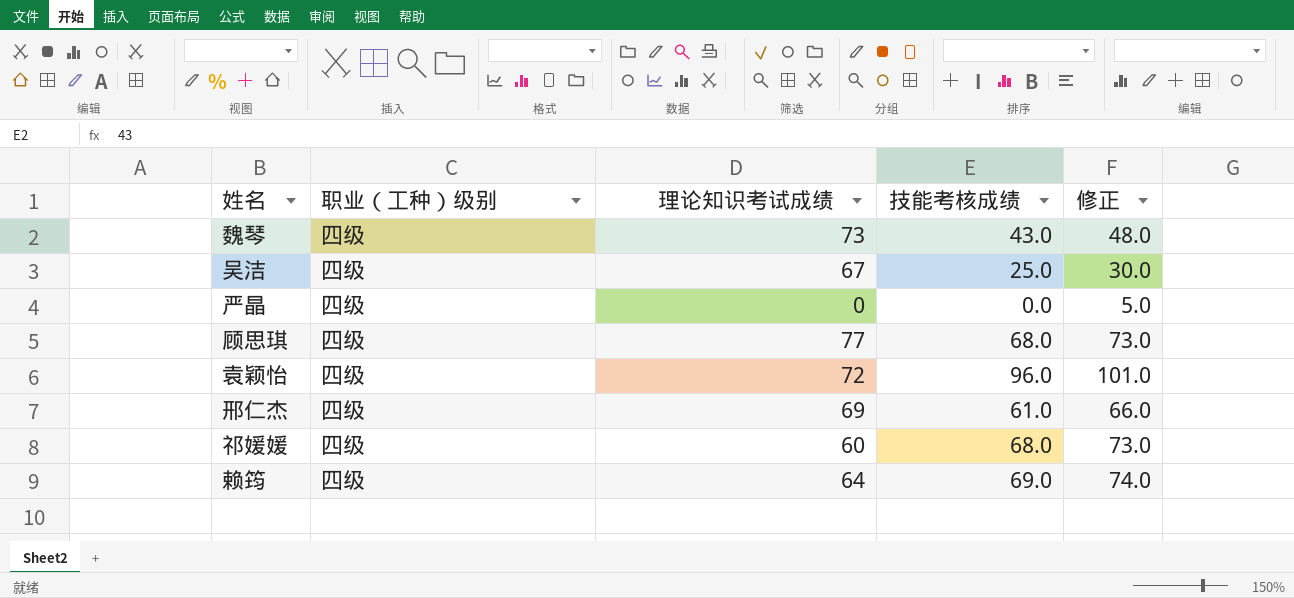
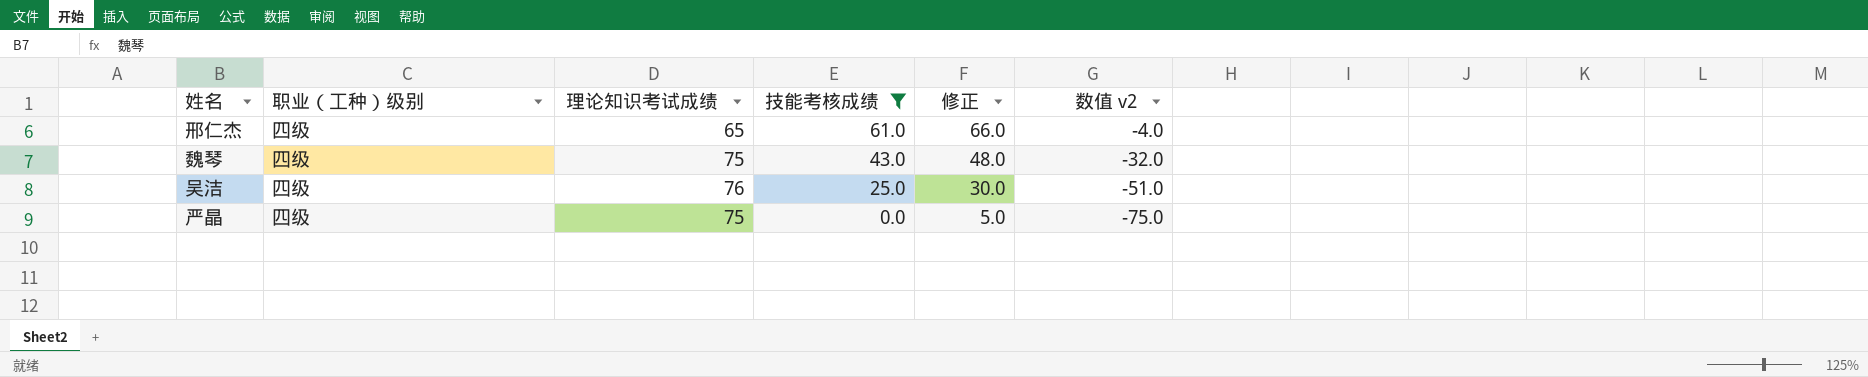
filter: none -> 技能考核成绩 <= 61.0
row order: none -> 技能考核成绩 descending
column 数值 v2 | formula: none -> [技能考核成绩] - [理论知识考试成绩]
邢仁杰 | 理论知识考试成绩: 69 -> 65
魏琴 | 理论知识考试成绩: 73 -> 75
吴洁 | 理论知识考试成绩: 67 -> 76
严晶 | 理论知识考试成绩: 0 -> 75

